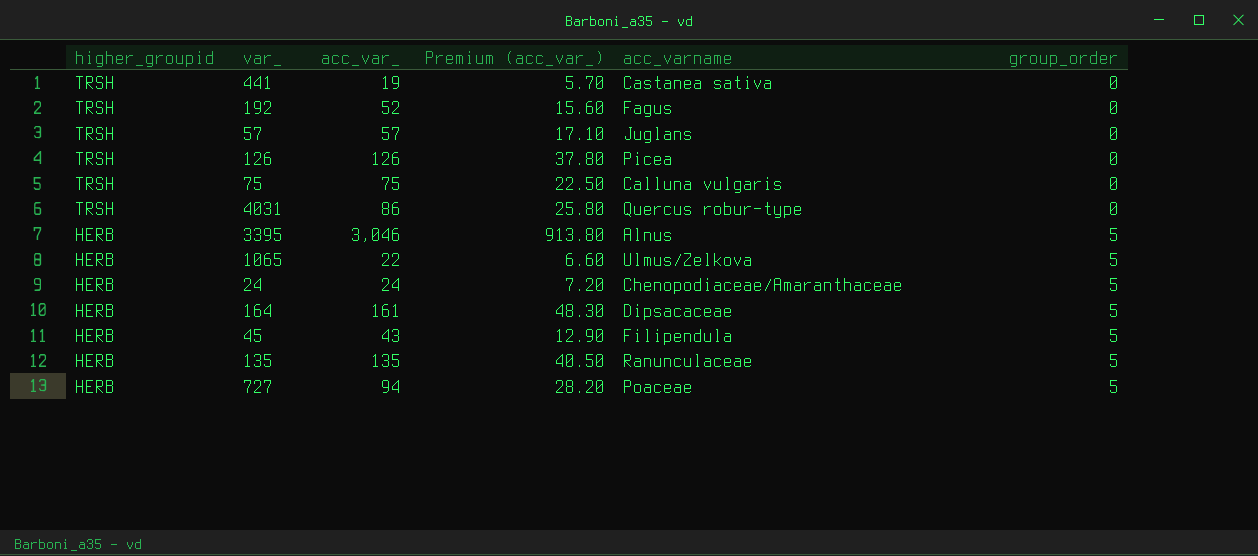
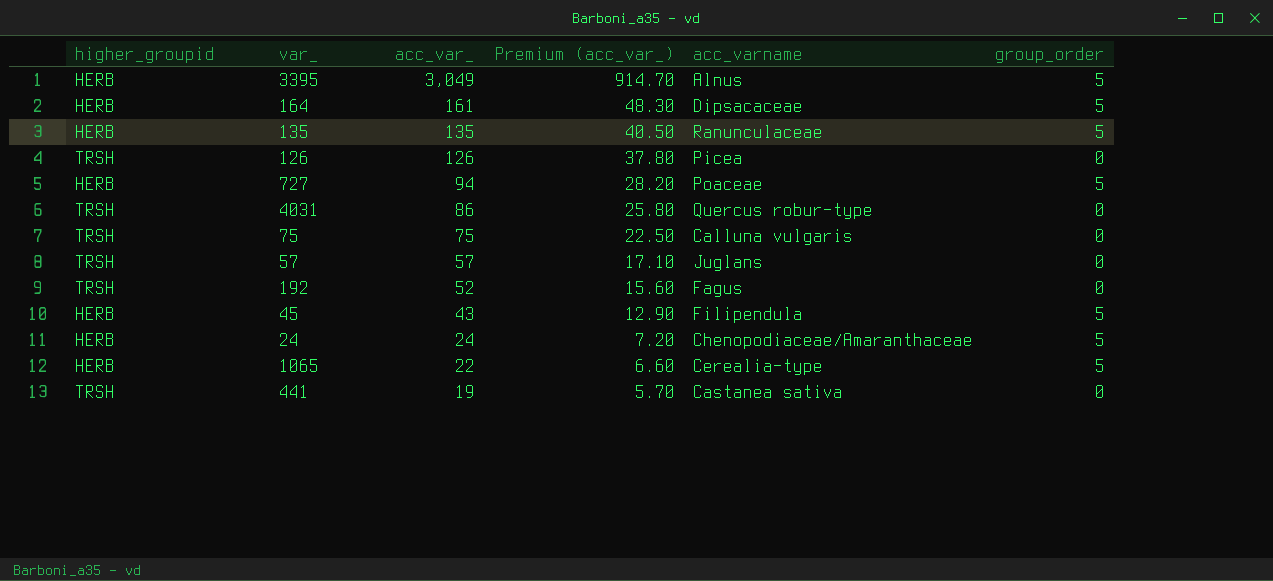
row order: higher_groupid descending -> acc_var_ descending
3395 | acc_var_: 3,046 -> 3,049
3395 | Premium (acc_var_): 913.80 -> 914.70
1065 | acc_varname: Ulmus/Zelkova -> Cerealia-type

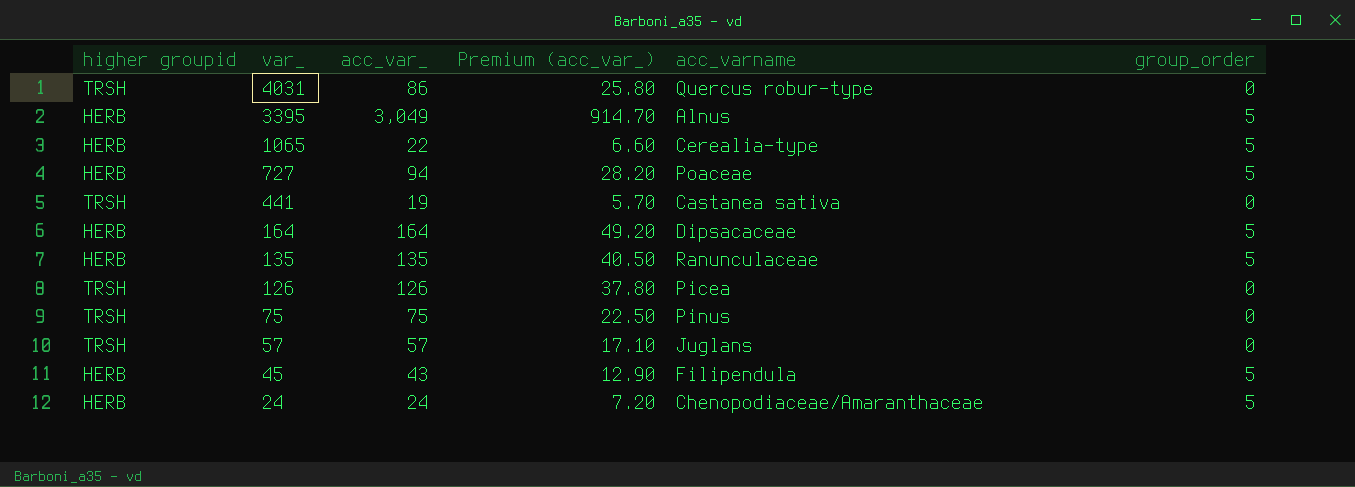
row order: acc_var_ descending -> var_ descending
column name: higher_groupid -> higher groupid
row 192: TRSH | 52 | 15.60 | Fagus | 0 -> none
164 | acc_var_: 161 -> 164
164 | Premium (acc_var_): 48.30 -> 49.20
75 | acc_varname: Calluna vulgaris -> Pinus

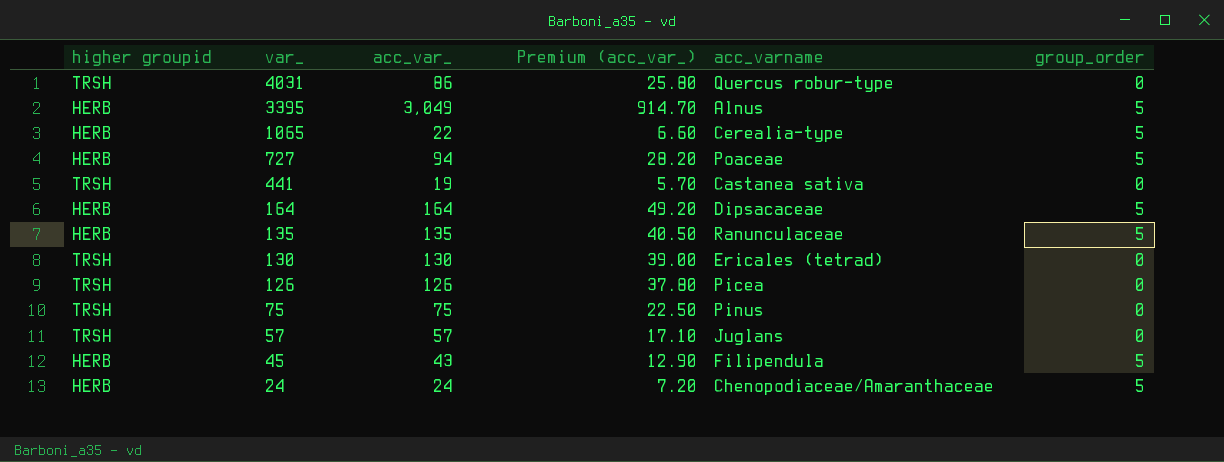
row 130: none -> TRSH | 130 | 39.00 | Ericales (tetrad) | 0

